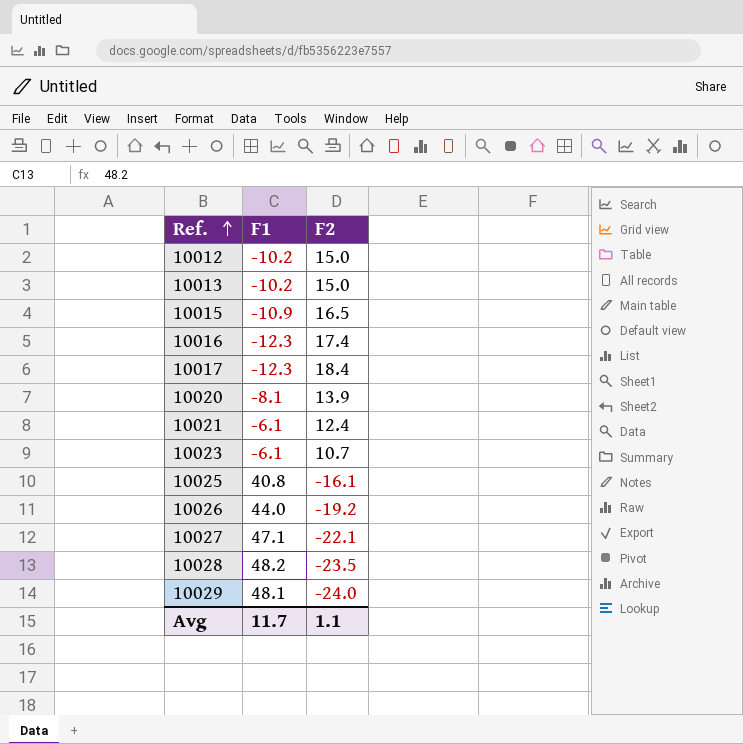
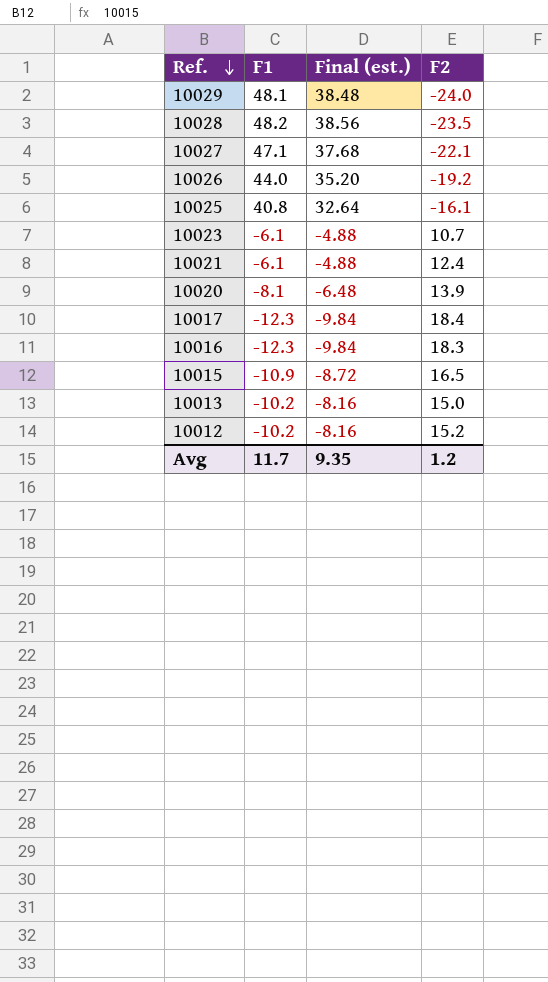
row order: Ref. ascending -> Ref. descending
column Final (est.) | formula: none -> [F1] * 0.8
10016 | F2: 17.4 -> 18.3
10012 | F2: 15.0 -> 15.2
Avg | F2: 1.1 -> 1.2

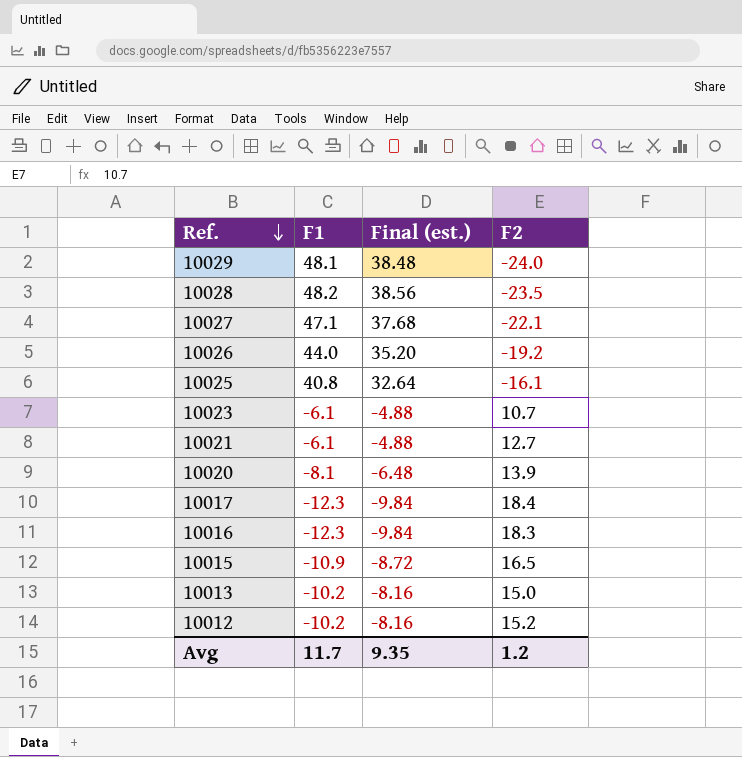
10021 | F2: 12.4 -> 12.7

